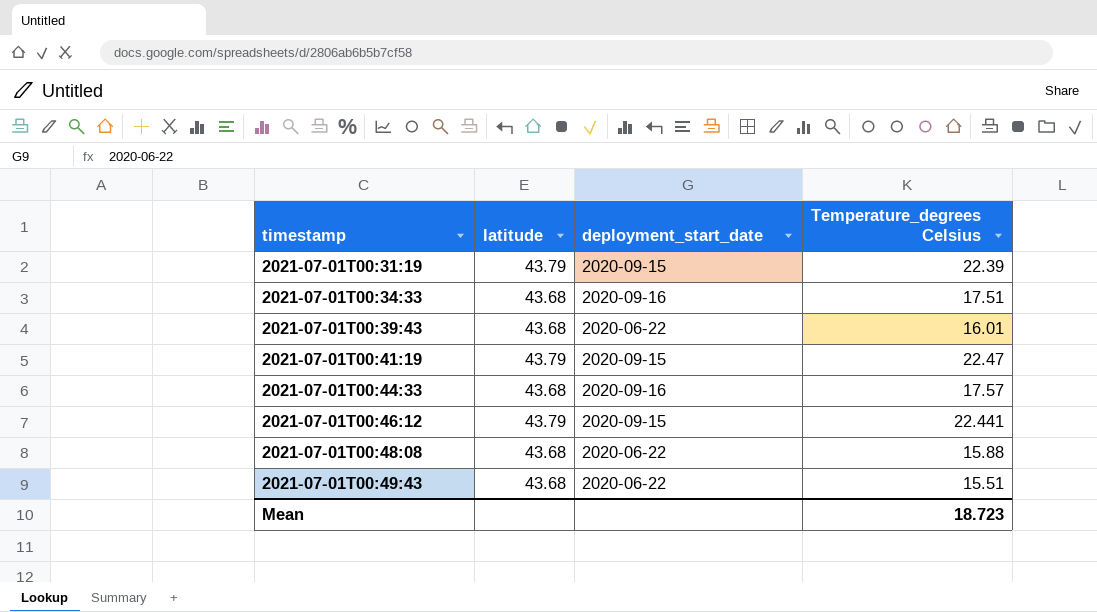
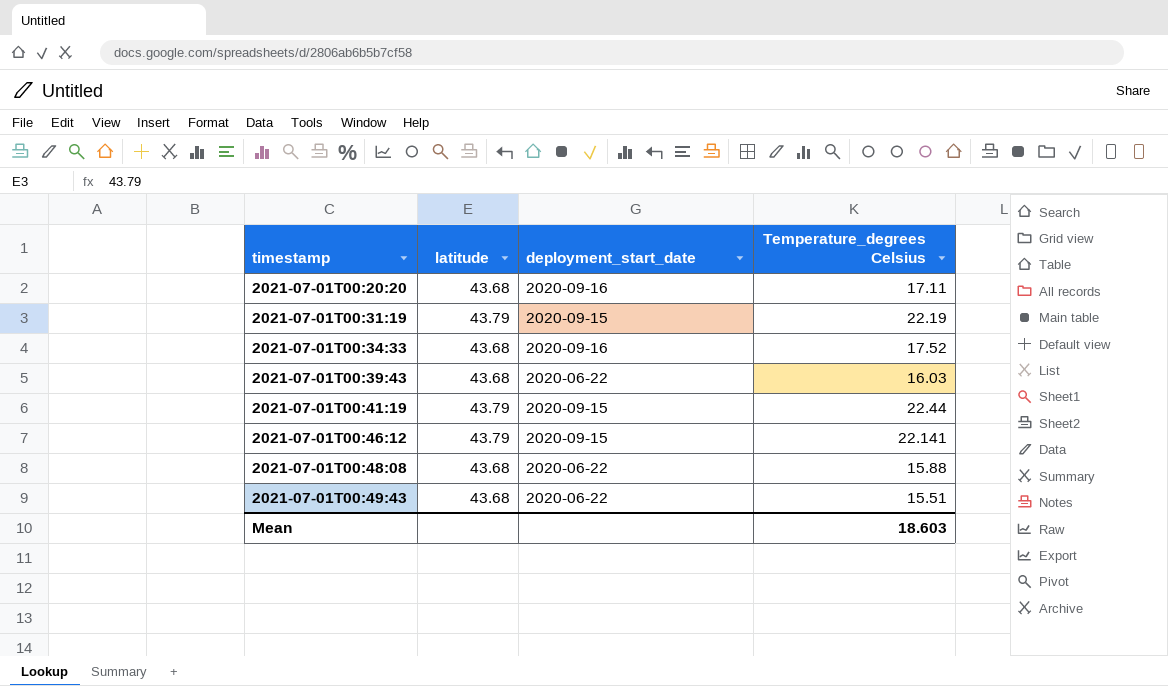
row 2021-07-01T00:44:33: 43.68 | 2020-09-16 | 17.57 -> none
row 2021-07-01T00:20:20: none -> 43.68 | 2020-09-16 | 17.11
2021-07-01T00:31:19 | Temperature_degrees Celsius: 22.39 -> 22.19
2021-07-01T00:34:33 | Temperature_degrees Celsius: 17.51 -> 17.52
2021-07-01T00:39:43 | Temperature_degrees Celsius: 16.01 -> 16.03
2021-07-01T00:41:19 | Temperature_degrees Celsius: 22.47 -> 22.44
2021-07-01T00:46:12 | Temperature_degrees Celsius: 22.441 -> 22.141
Mean | Temperature_degrees Celsius: 18.723 -> 18.603

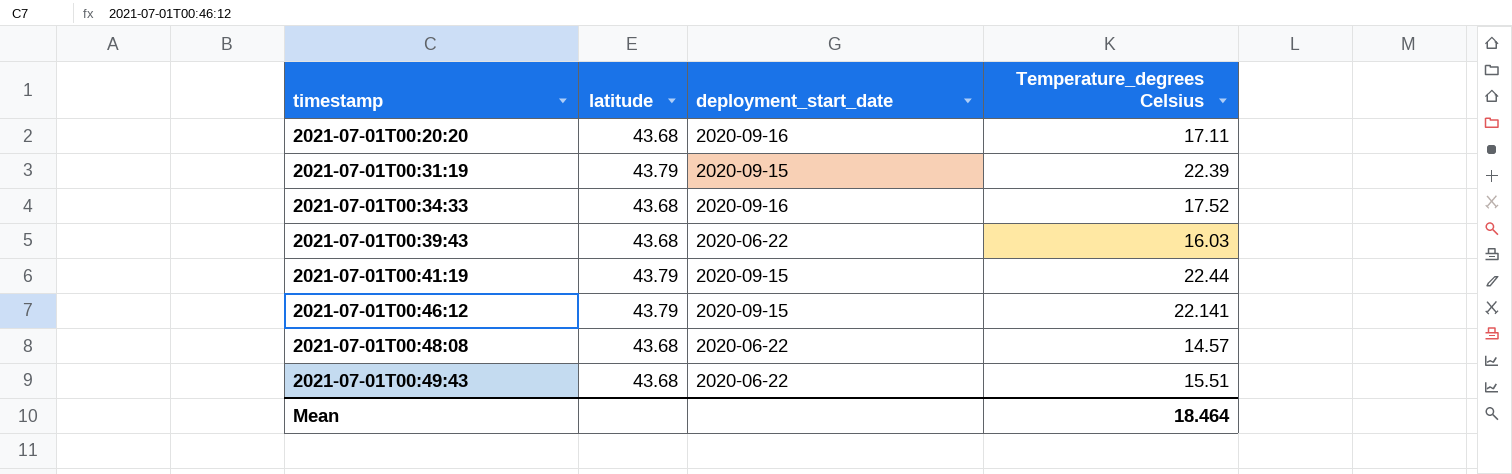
2021-07-01T00:31:19 | Temperature_degrees Celsius: 22.19 -> 22.39
2021-07-01T00:48:08 | Temperature_degrees Celsius: 15.88 -> 14.57
Mean | Temperature_degrees Celsius: 18.603 -> 18.464

